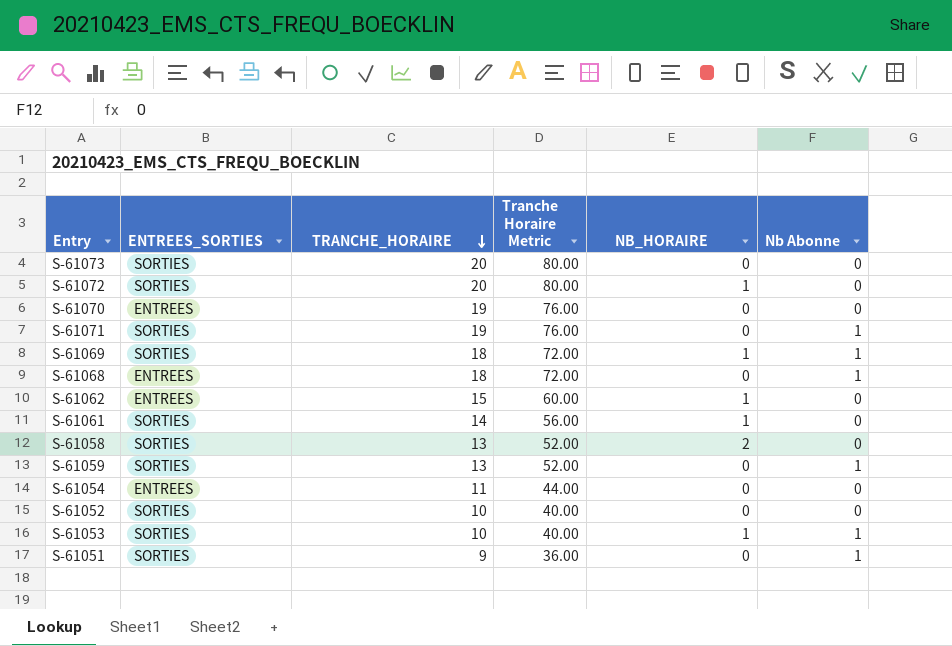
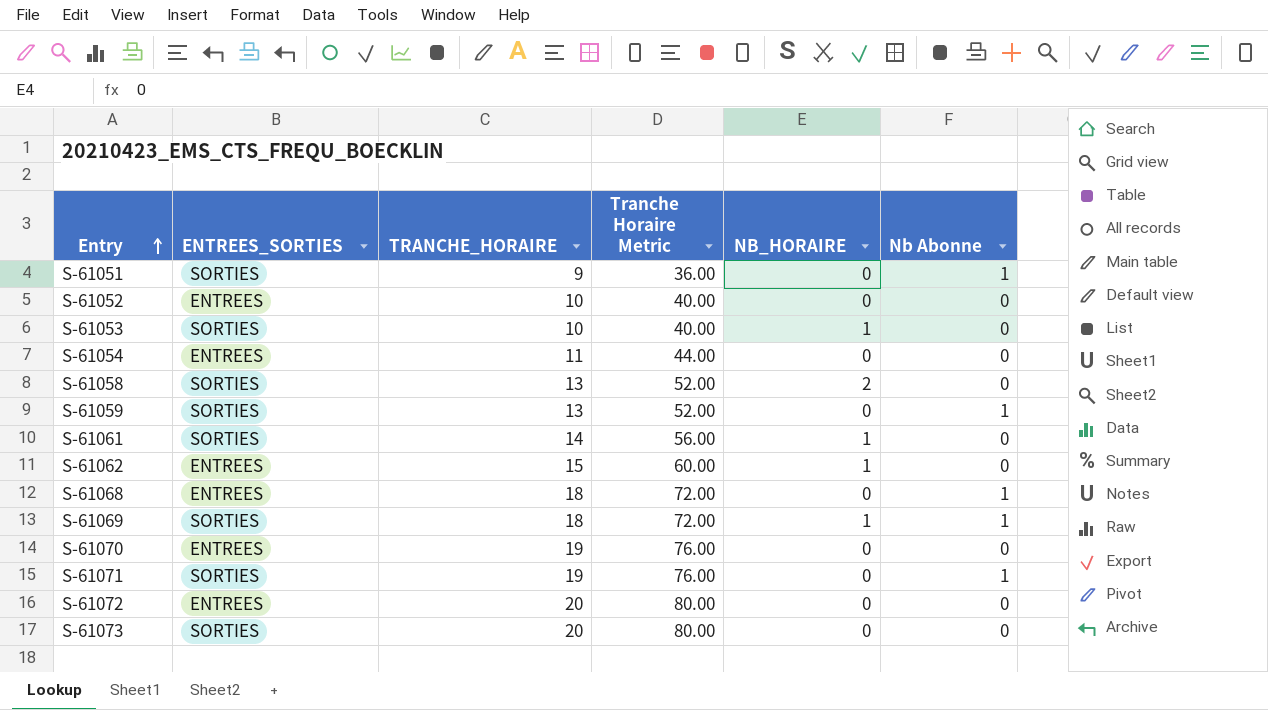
row order: TRANCHE_HORAIRE descending -> Entry ascending
S-61052 | ENTREES_SORTIES: SORTIES -> ENTREES
S-61053 | Nb Abonne: 1 -> 0
S-61072 | ENTREES_SORTIES: SORTIES -> ENTREES
S-61072 | NB_HORAIRE: 1 -> 0

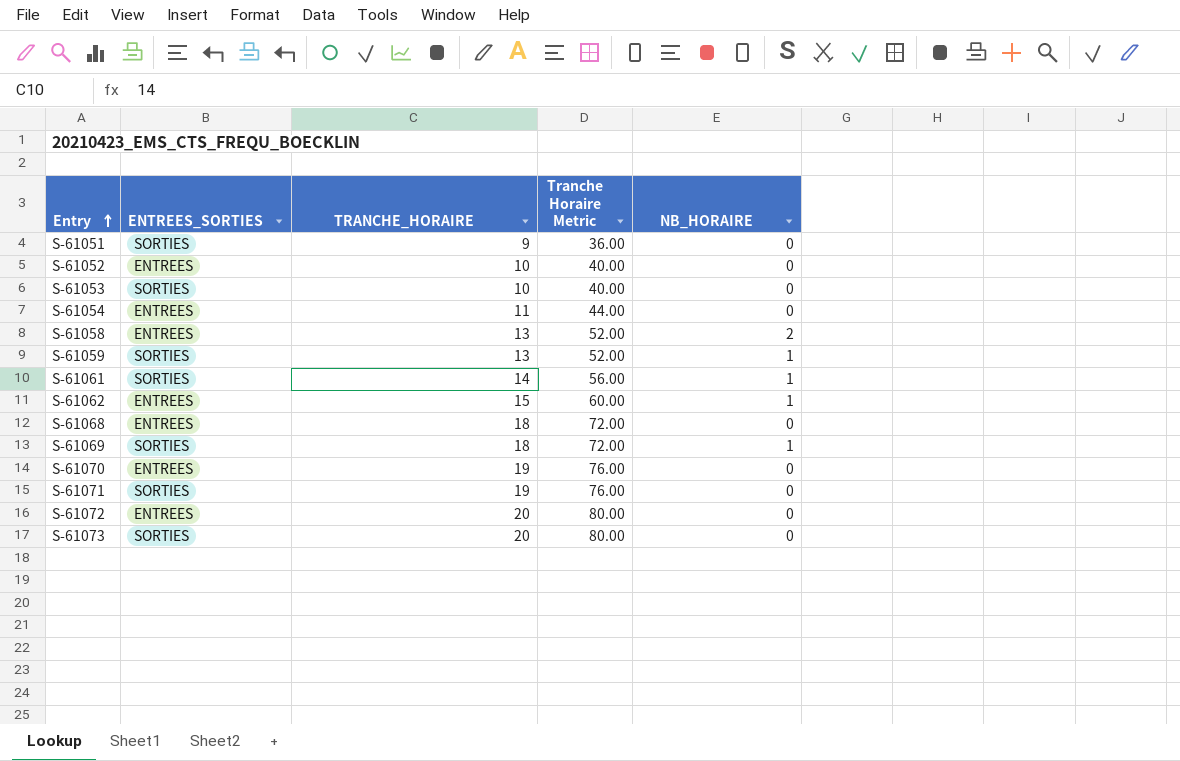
column Nb Abonne | position: 6 -> none
S-61053 | NB_HORAIRE: 1 -> 0
S-61058 | ENTREES_SORTIES: SORTIES -> ENTREES
S-61059 | NB_HORAIRE: 0 -> 1

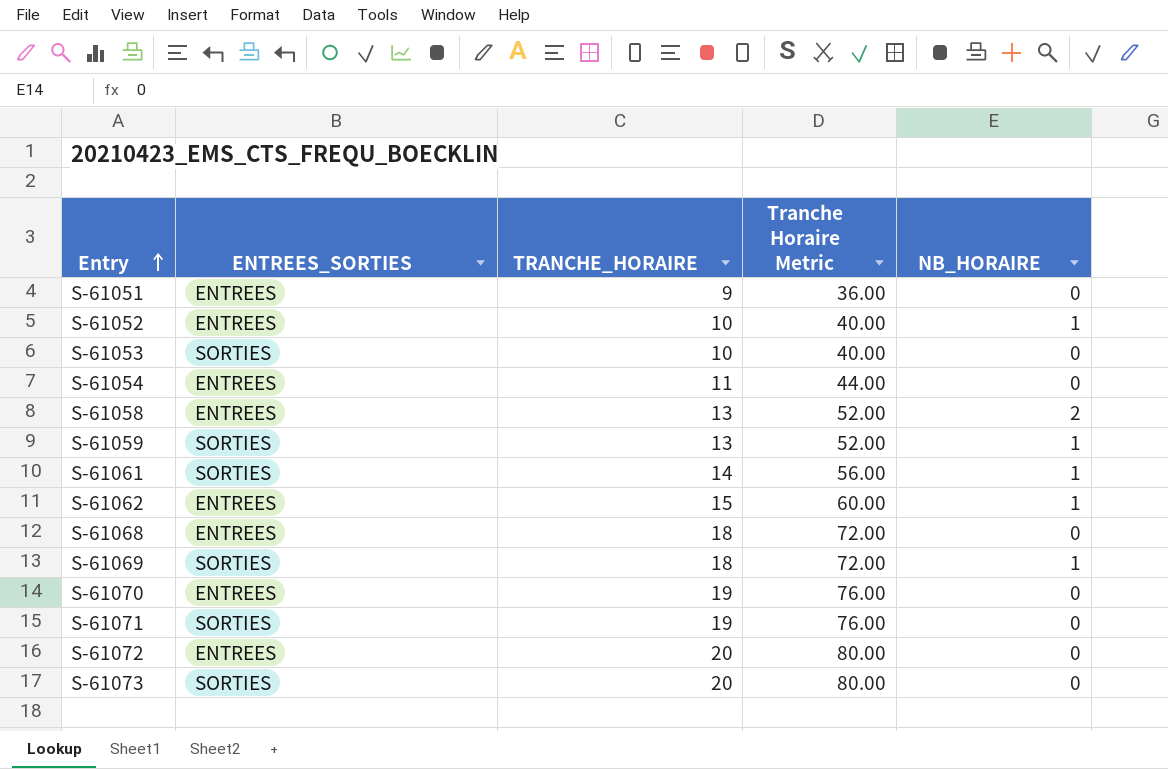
S-61051 | ENTREES_SORTIES: SORTIES -> ENTREES
S-61052 | NB_HORAIRE: 0 -> 1

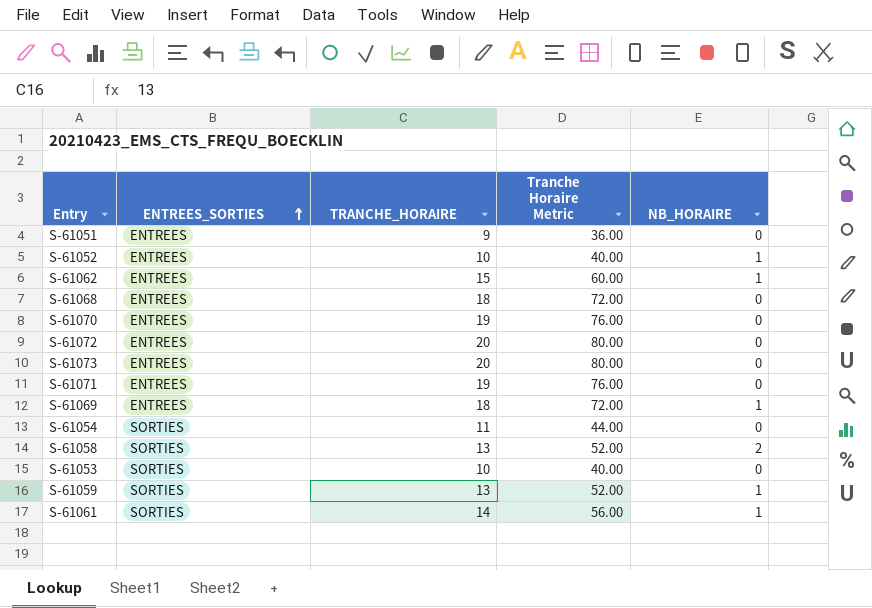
row order: Entry ascending -> ENTREES_SORTIES ascending
S-61073 | ENTREES_SORTIES: SORTIES -> ENTREES
S-61071 | ENTREES_SORTIES: SORTIES -> ENTREES
S-61069 | ENTREES_SORTIES: SORTIES -> ENTREES
S-61054 | ENTREES_SORTIES: ENTREES -> SORTIES
S-61058 | ENTREES_SORTIES: ENTREES -> SORTIES

